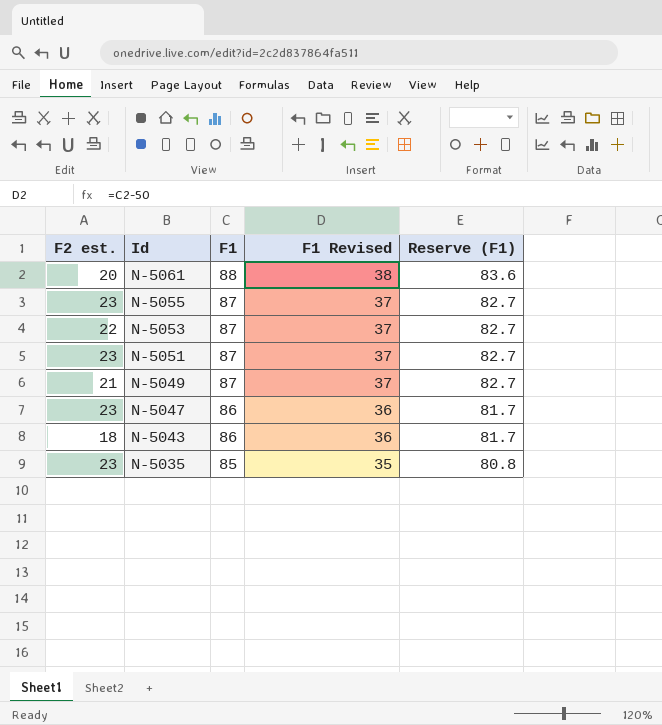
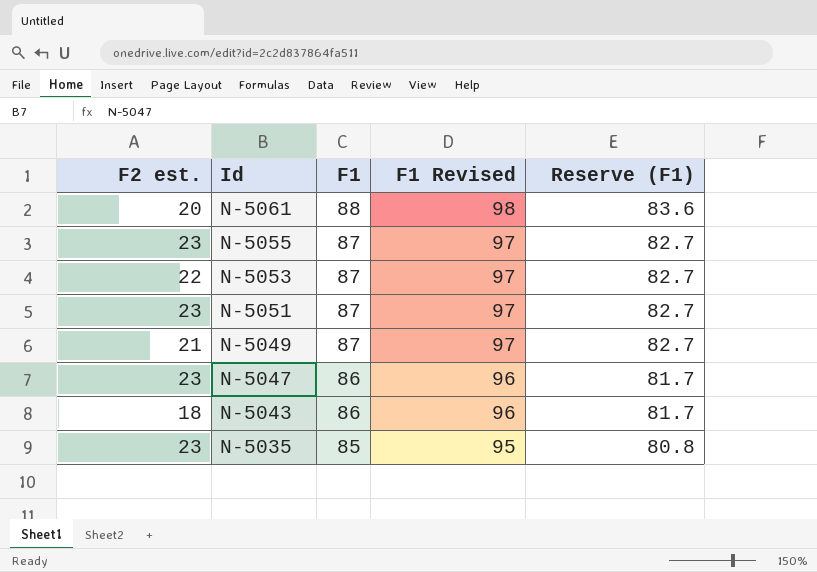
column F1 Revised | formula: [F1] - 50 -> [F1] + 10

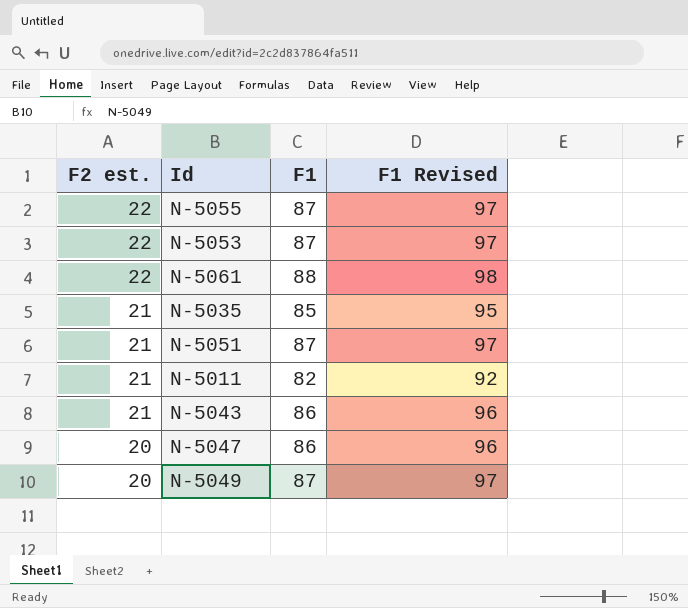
row order: Id descending -> F2 est. descending
column Reserve (F1) | formula: [F1] * 0.95 -> none
N-5055 | F2 est.: 23 -> 22
N-5061 | F2 est.: 20 -> 22
N-5035 | F2 est.: 23 -> 21
N-5051 | F2 est.: 23 -> 21
row N-5011: none -> 21 | 82 | 92
N-5043 | F2 est.: 18 -> 21
N-5047 | F2 est.: 23 -> 20
N-5049 | F2 est.: 21 -> 20

